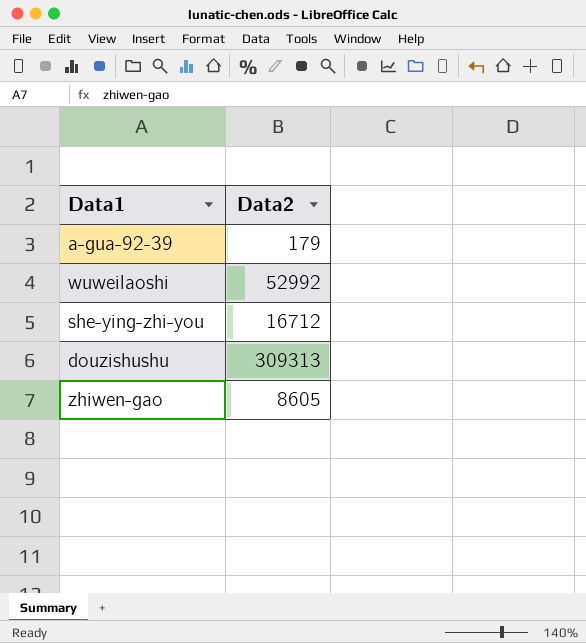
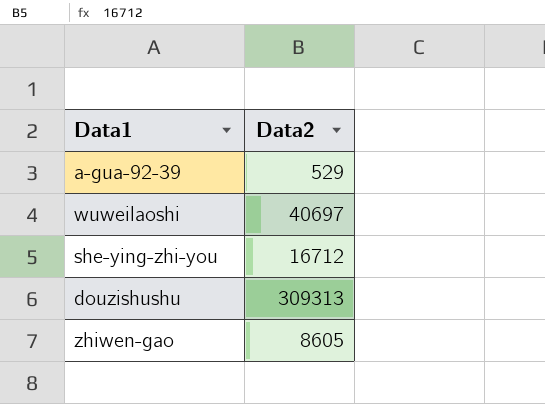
a-gua-92-39 | Data2: 179 -> 529
wuweilaoshi | Data2: 52992 -> 40697

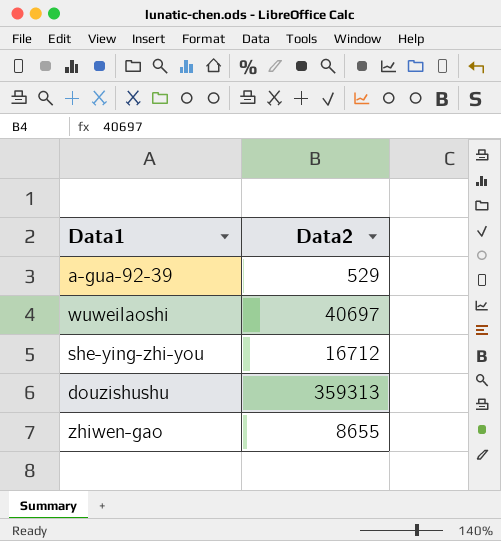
douzishushu | Data2: 309313 -> 359313
zhiwen-gao | Data2: 8605 -> 8655

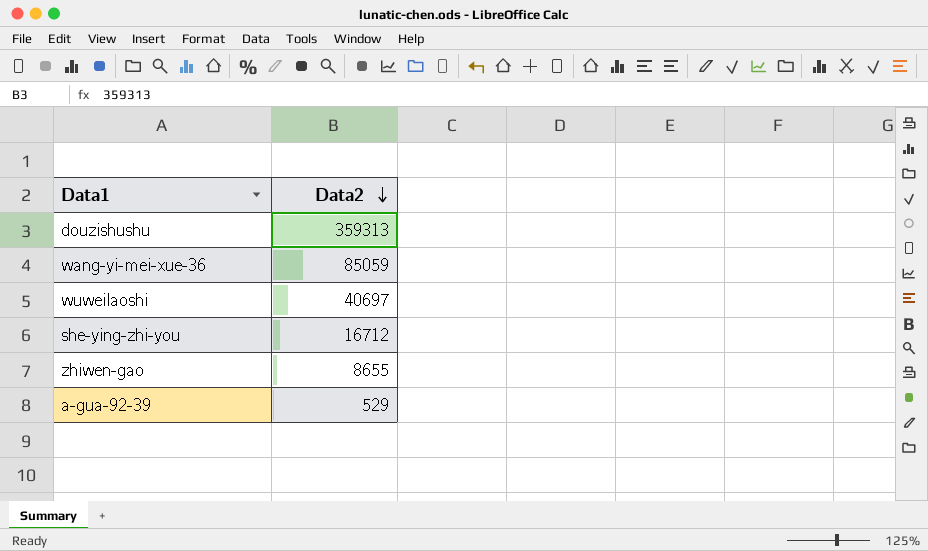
row order: none -> Data2 descending
row wang-yi-mei-xue-36: none -> 85059

